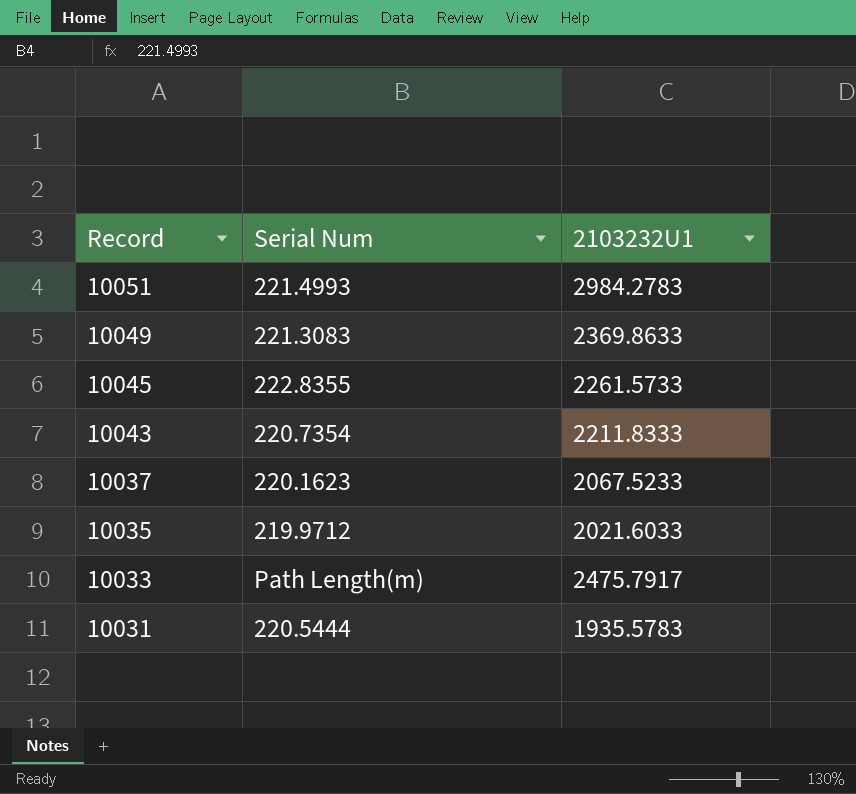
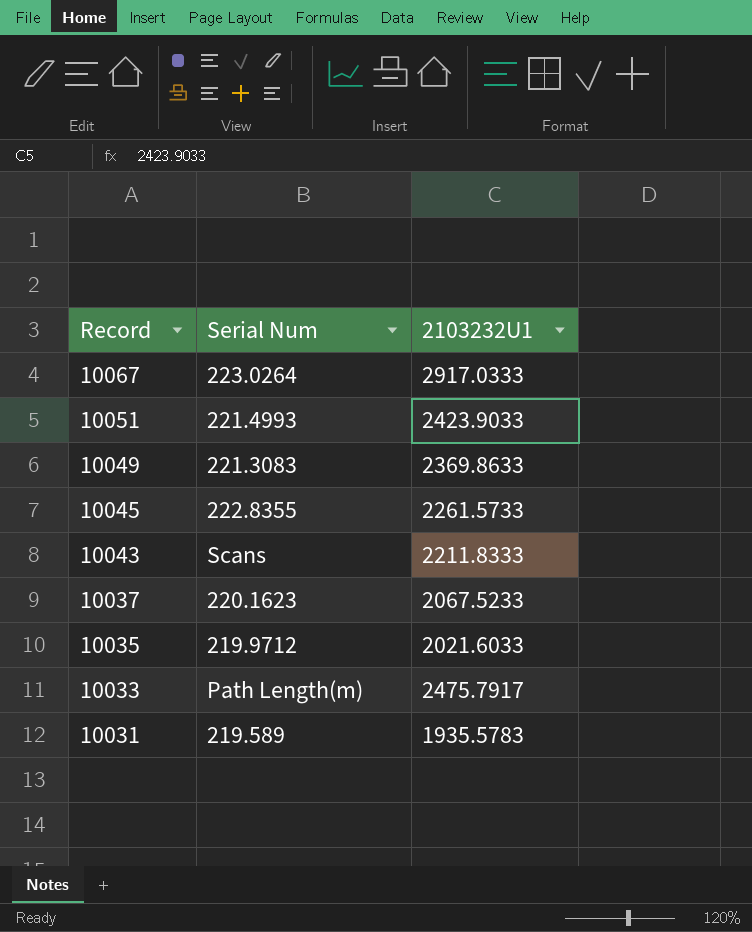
row 10067: none -> 223.0264 | 2917.0333
10051 | 2103232U1: 2984.2783 -> 2423.9033
10043 | Serial Num: 220.7354 -> Scans
10031 | Serial Num: 220.5444 -> 219.589

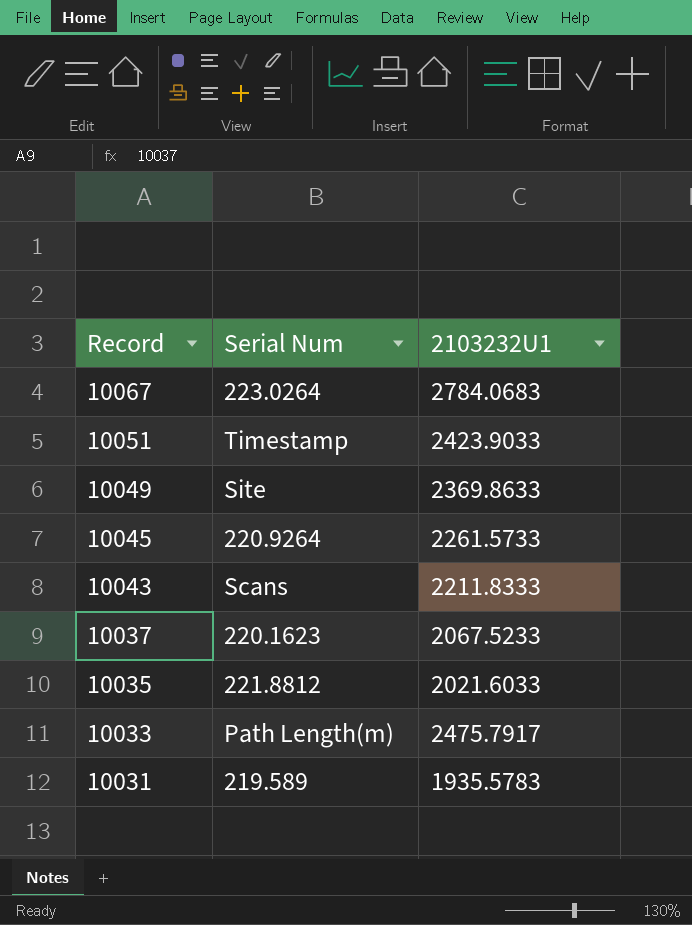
10067 | 2103232U1: 2917.0333 -> 2784.0683
10051 | Serial Num: 221.4993 -> Timestamp
10049 | Serial Num: 221.3083 -> Site
10045 | Serial Num: 222.8355 -> 220.9264
10035 | Serial Num: 219.9712 -> 221.8812

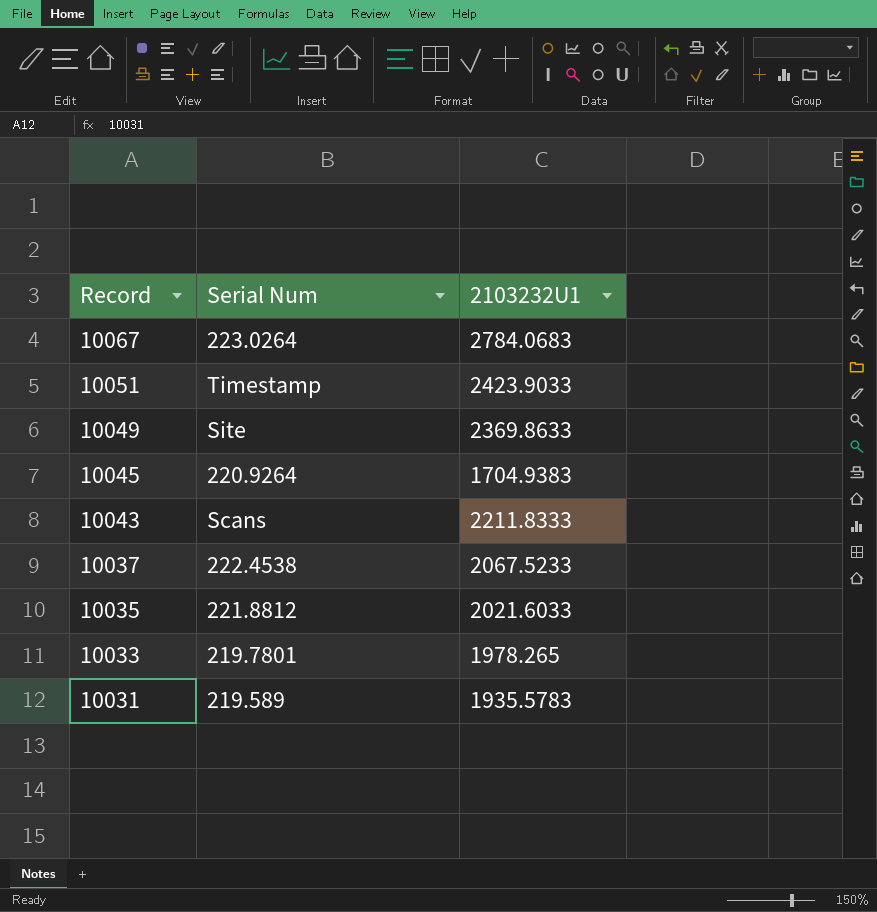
10045 | 2103232U1: 2261.5733 -> 1704.9383
10037 | Serial Num: 220.1623 -> 222.4538
10033 | Serial Num: Path Length(m) -> 219.7801
10033 | 2103232U1: 2475.7917 -> 1978.265

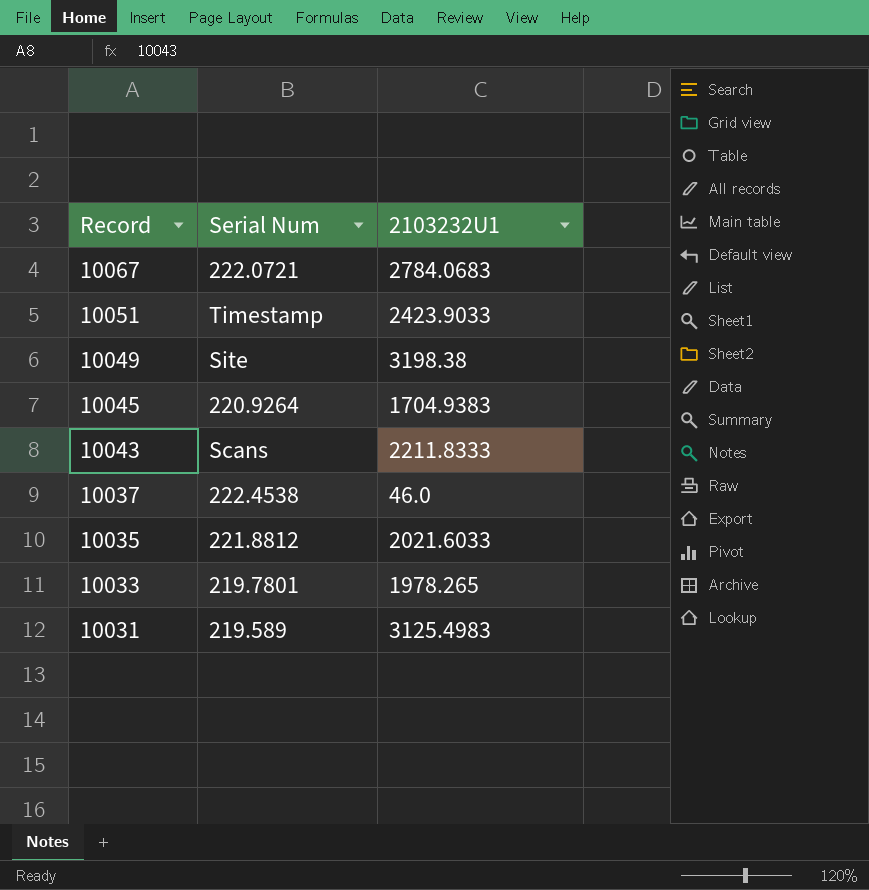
10067 | Serial Num: 223.0264 -> 222.0721
10049 | 2103232U1: 2369.8633 -> 3198.38
10037 | 2103232U1: 2067.5233 -> 46.0
10031 | 2103232U1: 1935.5783 -> 3125.4983

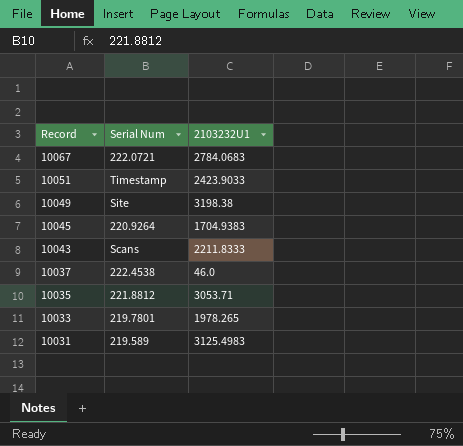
10035 | 2103232U1: 2021.6033 -> 3053.71

